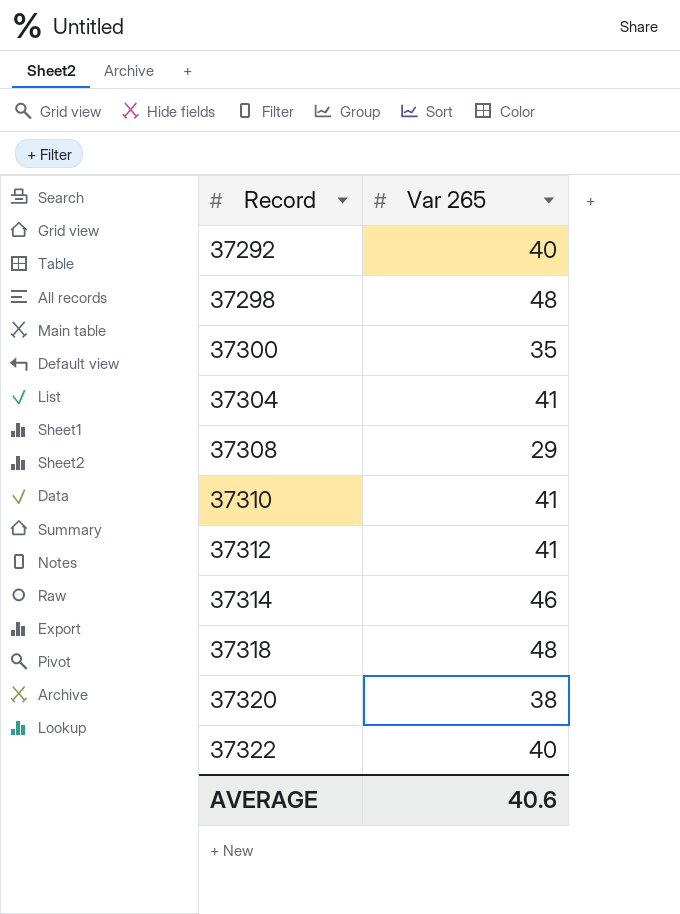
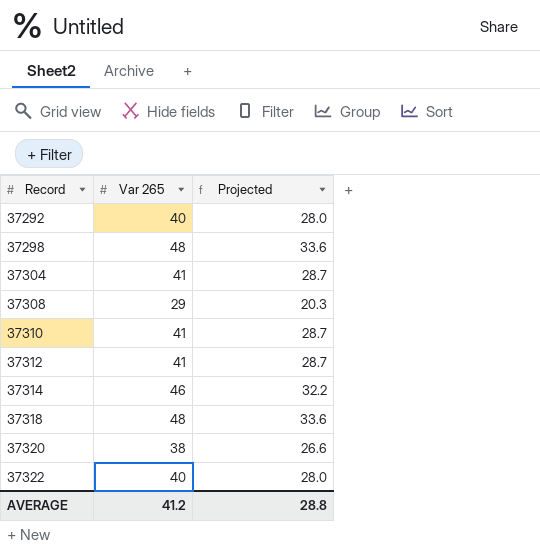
column Projected | formula: none -> [Var 265] * 0.7
row 37300: 35 -> none
AVERAGE | Var 265: 40.6 -> 41.2

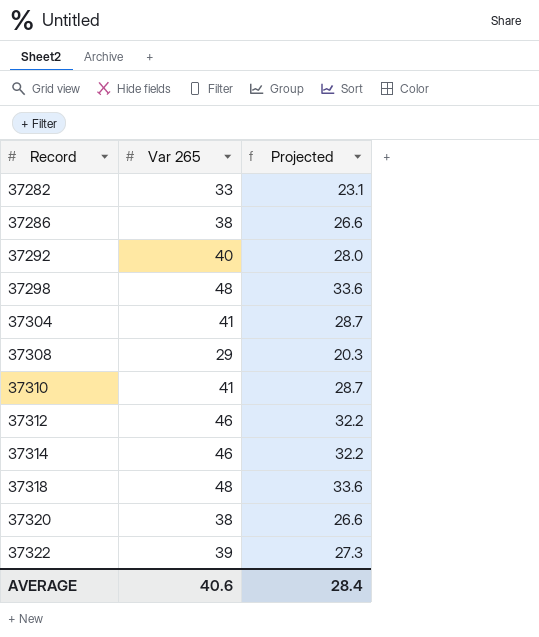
row 37282: none -> 33 | 23.1
row 37286: none -> 38 | 26.6
37312 | Var 265: 41 -> 46
37312 | Projected: 28.7 -> 32.2
37322 | Var 265: 40 -> 39
37322 | Projected: 28.0 -> 27.3
AVERAGE | Var 265: 41.2 -> 40.6
AVERAGE | Projected: 28.8 -> 28.4

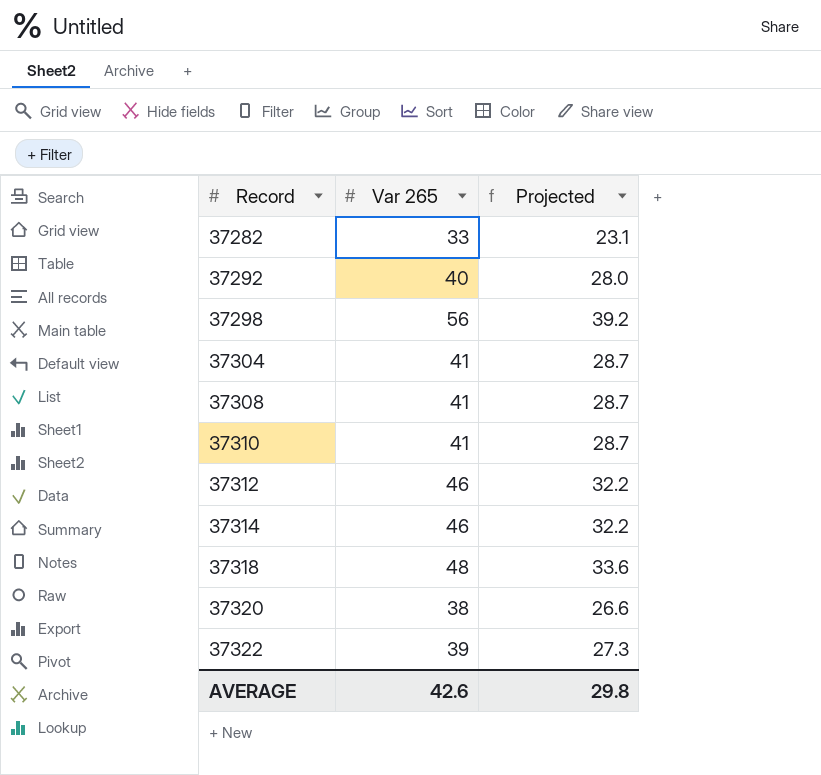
row 37286: 38 | 26.6 -> none
37298 | Var 265: 48 -> 56
37298 | Projected: 33.6 -> 39.2
37308 | Var 265: 29 -> 41
37308 | Projected: 20.3 -> 28.7
AVERAGE | Var 265: 40.6 -> 42.6
AVERAGE | Projected: 28.4 -> 29.8

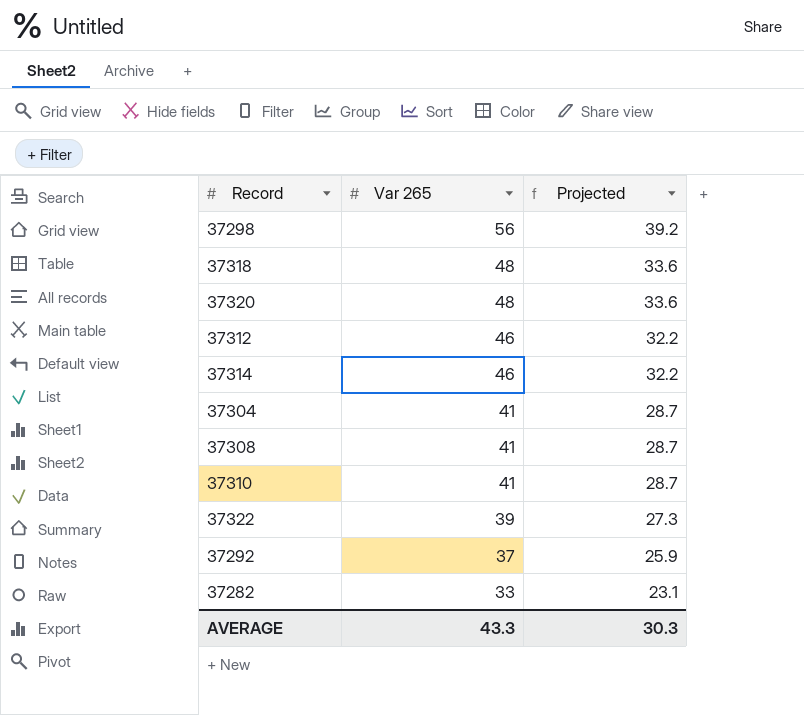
row order: Record ascending -> Var 265 descending
37320 | Var 265: 38 -> 48
37320 | Projected: 26.6 -> 33.6
37292 | Var 265: 40 -> 37
37292 | Projected: 28.0 -> 25.9
AVERAGE | Var 265: 42.6 -> 43.3
AVERAGE | Projected: 29.8 -> 30.3

